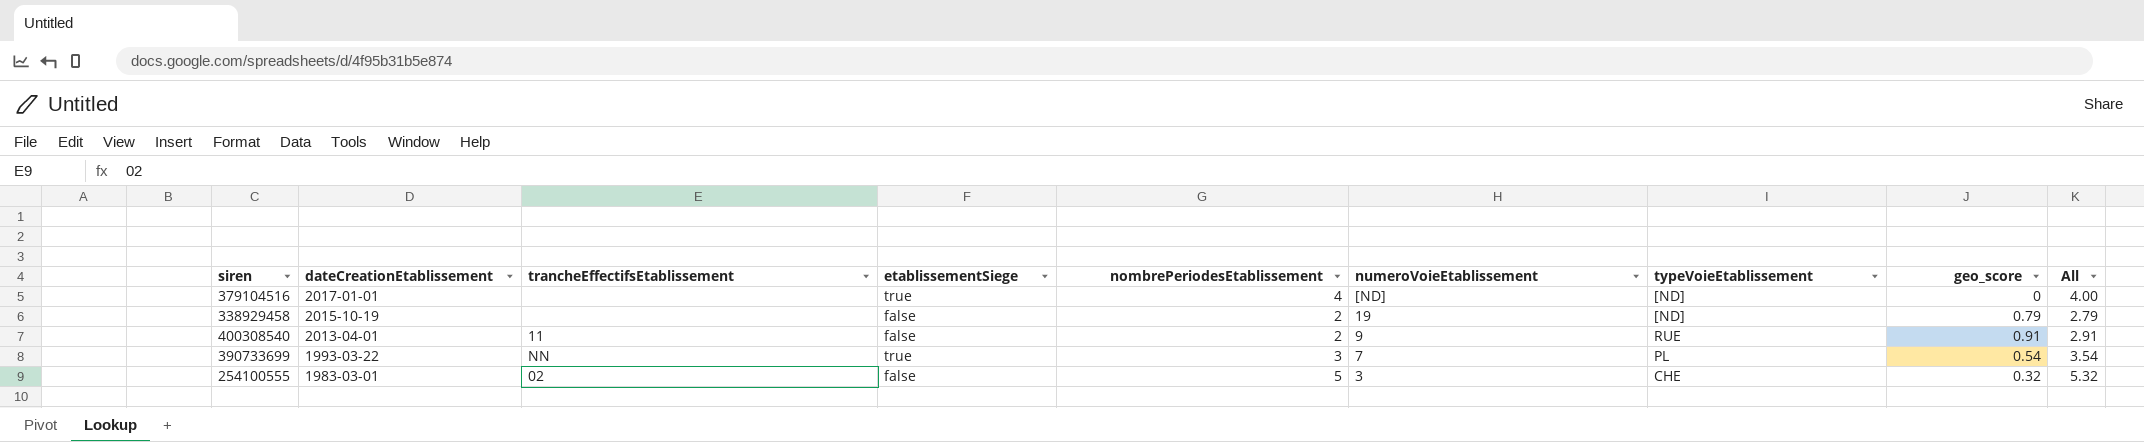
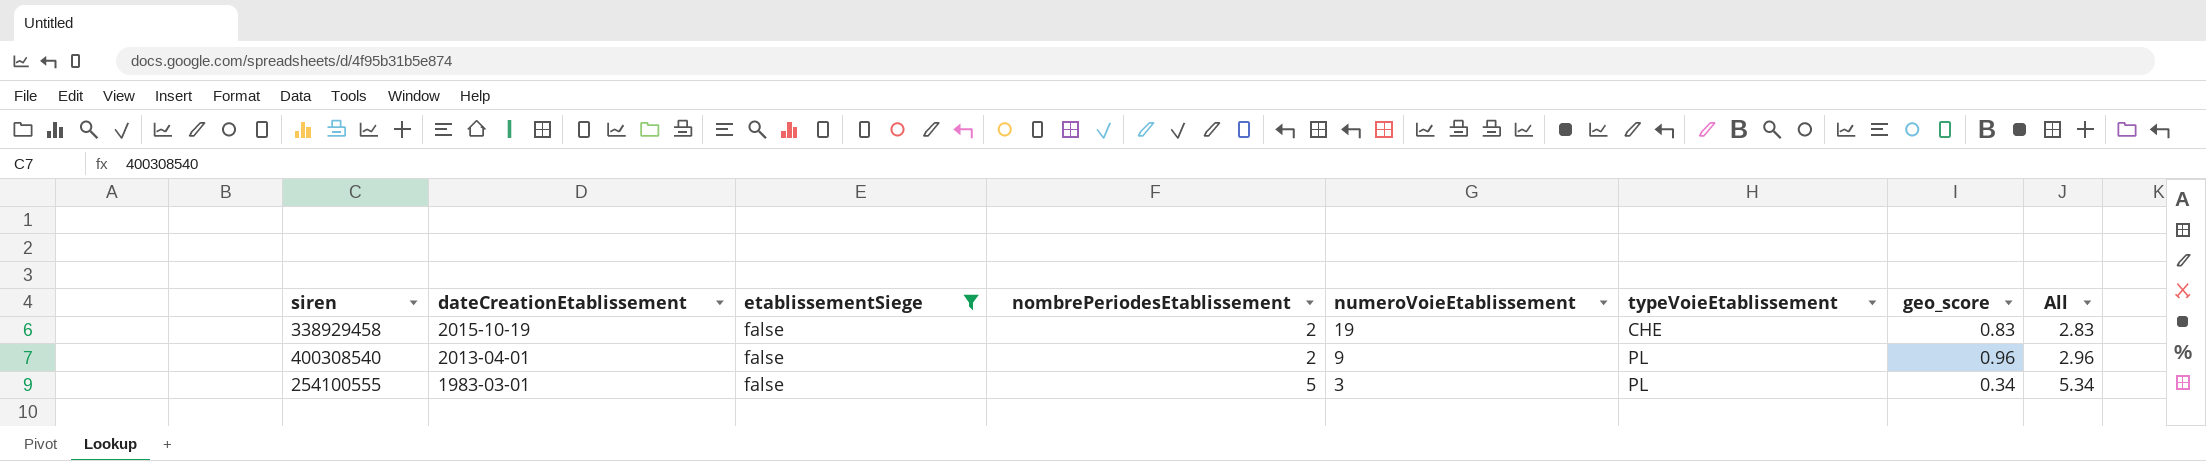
filter: none -> etablissementSiege = false
column trancheEffectifsEtablissement | position: 3 -> none
338929458 | typeVoieEtablissement: [ND] -> CHE
338929458 | geo_score: 0.79 -> 0.83
338929458 | All: 2.79 -> 2.83
400308540 | typeVoieEtablissement: RUE -> PL
400308540 | geo_score: 0.91 -> 0.96
400308540 | All: 2.91 -> 2.96
254100555 | typeVoieEtablissement: CHE -> PL
254100555 | geo_score: 0.32 -> 0.34
254100555 | All: 5.32 -> 5.34

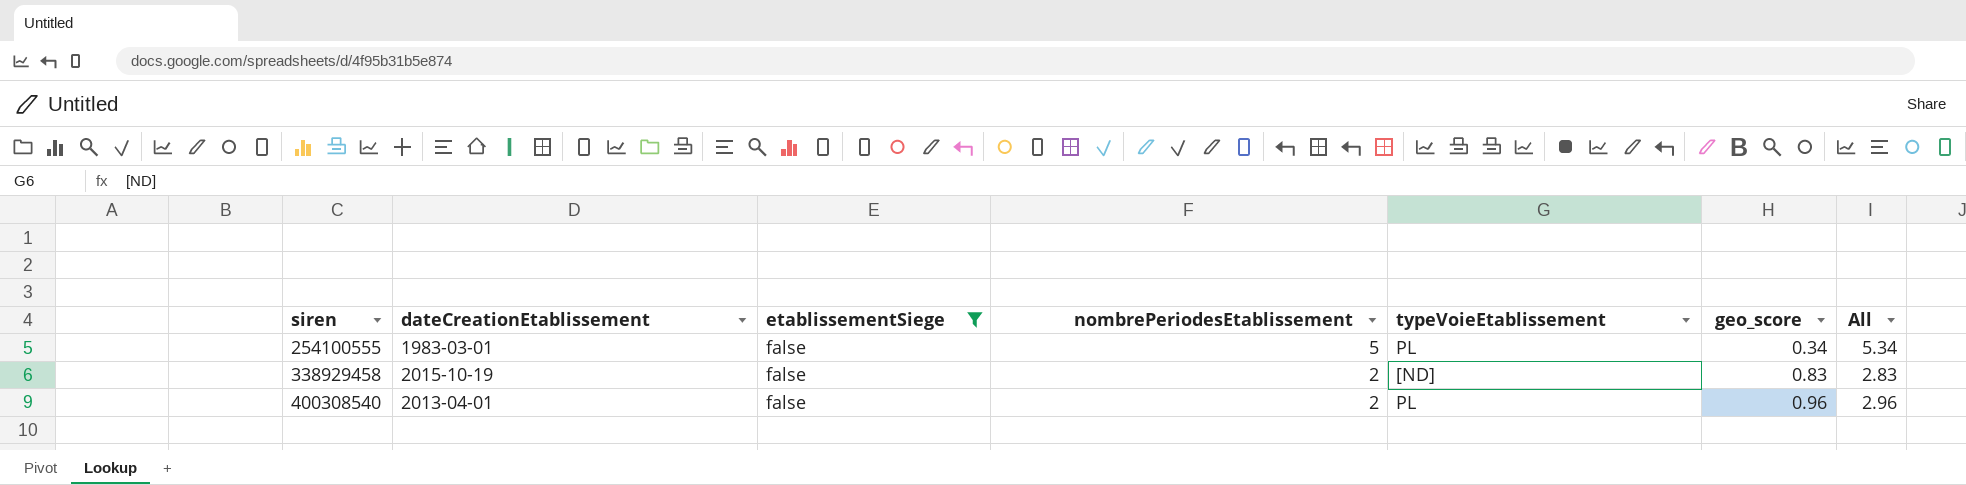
row order: dateCreationEtablissement descending -> siren ascending
column numeroVoieEtablissement | position: 5 -> none
338929458 | typeVoieEtablissement: CHE -> [ND]

